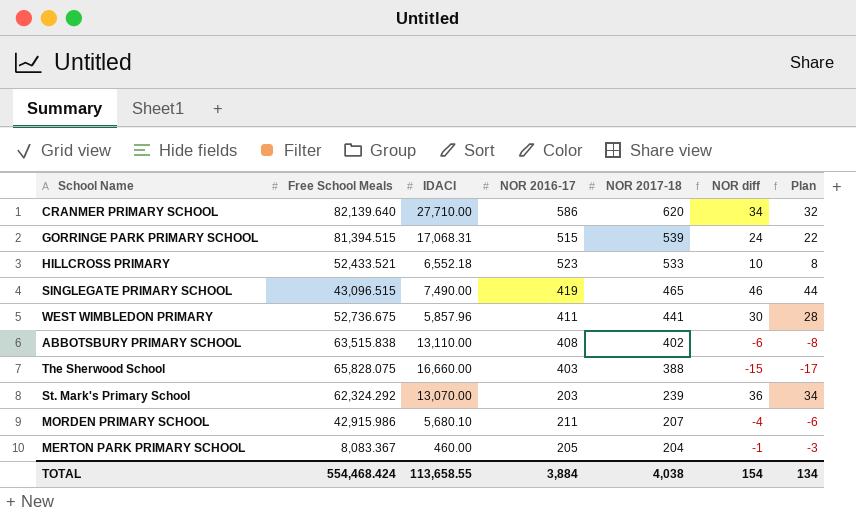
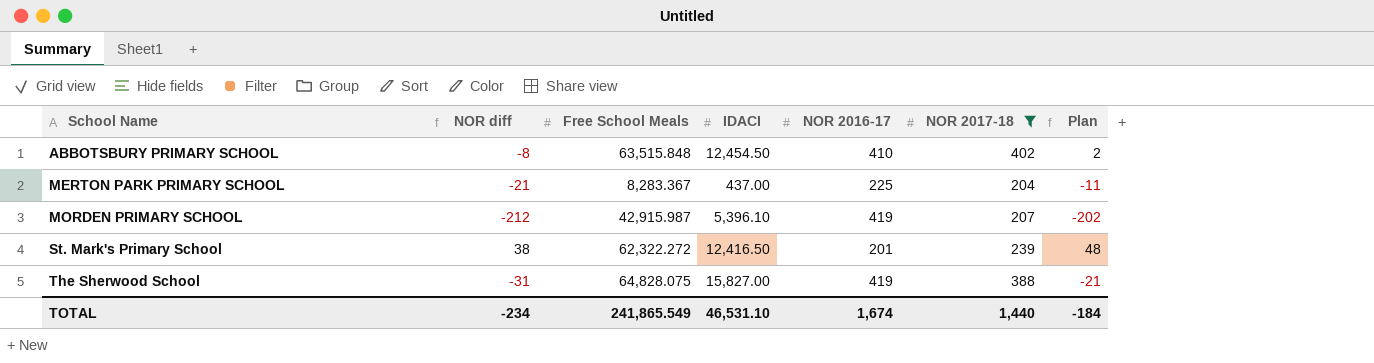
filter: none -> NOR 2017-18 <= 402
row order: NOR 2017-18 descending -> School Name ascending
column NOR diff | position: 6 -> 2
column Plan | formula: [NOR diff] - 2 -> [NOR diff] + 10
ABBOTSBURY PRIMARY SCHOOL | NOR diff: -6 -> -8
ABBOTSBURY PRIMARY SCHOOL | Free School Meals: 63,515.838 -> 63,515.848
ABBOTSBURY PRIMARY SCHOOL | IDACI: 13,110.00 -> 12,454.50
ABBOTSBURY PRIMARY SCHOOL | NOR 2016-17: 408 -> 410
MERTON PARK PRIMARY SCHOOL | NOR diff: -1 -> -21
MERTON PARK PRIMARY SCHOOL | Free School Meals: 8,083.367 -> 8,283.367
MERTON PARK PRIMARY SCHOOL | IDACI: 460.00 -> 437.00
MERTON PARK PRIMARY SCHOOL | NOR 2016-17: 205 -> 225
MORDEN PRIMARY SCHOOL | NOR diff: -4 -> -212
MORDEN PRIMARY SCHOOL | Free School Meals: 42,915.986 -> 42,915.987
MORDEN PRIMARY SCHOOL | IDACI: 5,680.10 -> 5,396.10
MORDEN PRIMARY SCHOOL | NOR 2016-17: 211 -> 419
St. Mark's Primary School | NOR diff: 36 -> 38
St. Mark's Primary School | Free School Meals: 62,324.292 -> 62,322.272
St. Mark's Primary School | IDACI: 13,070.00 -> 12,416.50
St. Mark's Primary School | NOR 2016-17: 203 -> 201
The Sherwood School | NOR diff: -15 -> -31
The Sherwood School | Free School Meals: 65,828.075 -> 64,828.075
The Sherwood School | IDACI: 16,660.00 -> 15,827.00
The Sherwood School | NOR 2016-17: 403 -> 419
TOTAL | NOR diff: 154 -> -234
TOTAL | Free School Meals: 554,468.424 -> 241,865.549
TOTAL | IDACI: 113,658.55 -> 46,531.10
TOTAL | NOR 2016-17: 3,884 -> 1,674
TOTAL | NOR 2017-18: 4,038 -> 1,440
TOTAL | Plan: 134 -> -184

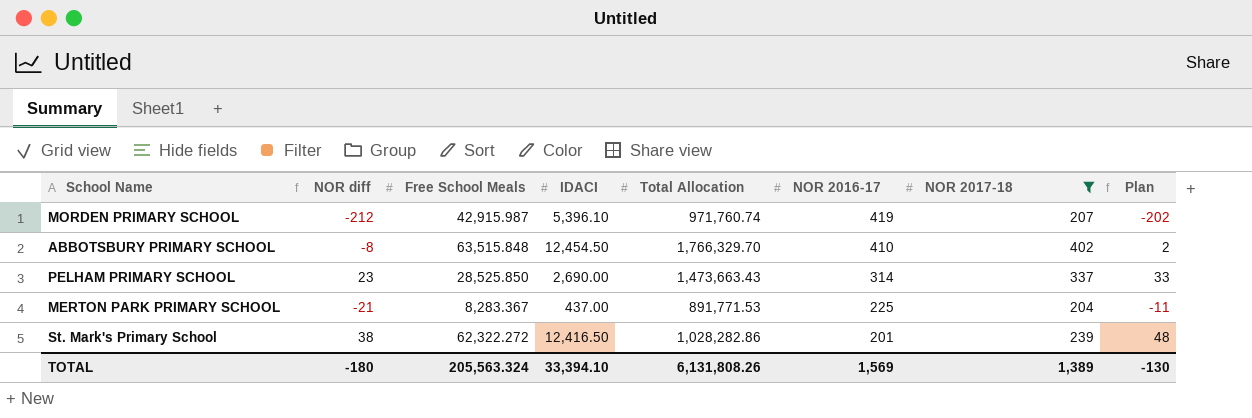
row order: School Name ascending -> NOR 2016-17 descending
column Total Allocation | position: none -> 5
row The Sherwood School: -31 | 64,828.075 | 15,827.00 | 419 | 388 | -21 -> none
row PELHAM PRIMARY SCHOOL: none -> 23 | 28,525.850 | 2,690.00 | 1,473,663.43 | 314 | 337 | 33
TOTAL | NOR diff: -234 -> -180
TOTAL | Free School Meals: 241,865.549 -> 205,563.324
TOTAL | IDACI: 46,531.10 -> 33,394.10
TOTAL | NOR 2016-17: 1,674 -> 1,569
TOTAL | NOR 2017-18: 1,440 -> 1,389
TOTAL | Plan: -184 -> -130

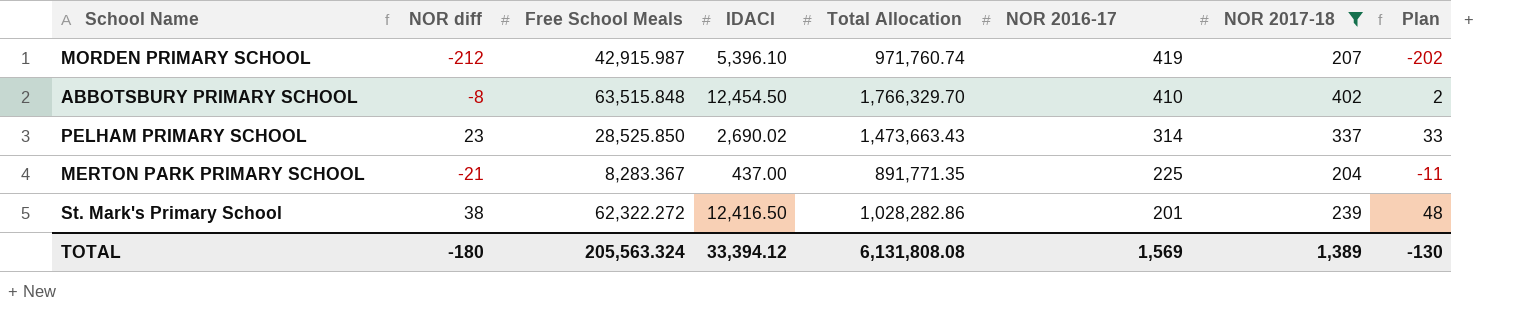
PELHAM PRIMARY SCHOOL | IDACI: 2,690.00 -> 2,690.02
MERTON PARK PRIMARY SCHOOL | Total Allocation: 891,771.53 -> 891,771.35
TOTAL | IDACI: 33,394.10 -> 33,394.12
TOTAL | Total Allocation: 6,131,808.26 -> 6,131,808.08

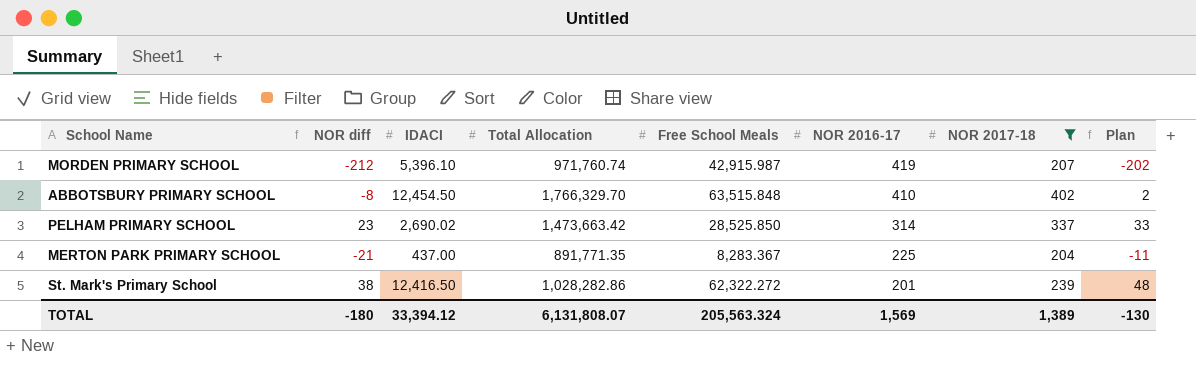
column Free School Meals | position: 3 -> 5
PELHAM PRIMARY SCHOOL | Total Allocation: 1,473,663.43 -> 1,473,663.42
TOTAL | Total Allocation: 6,131,808.08 -> 6,131,808.07

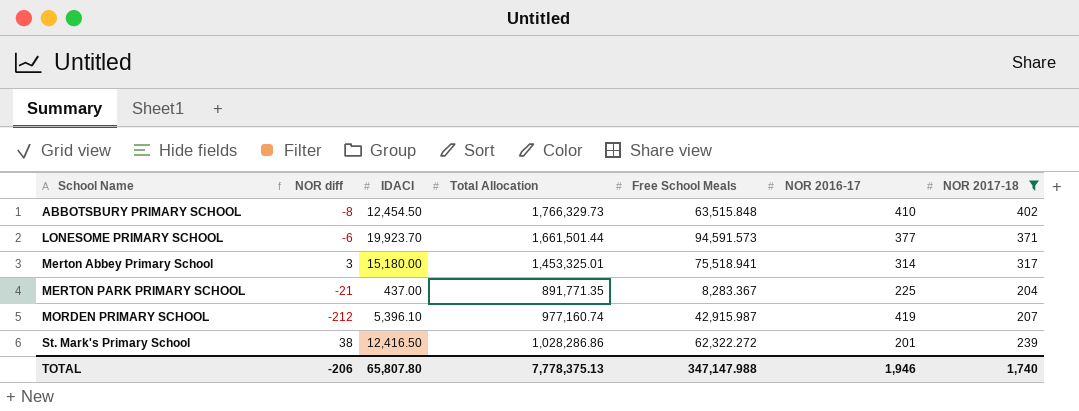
row order: NOR 2016-17 descending -> School Name ascending
column Plan | formula: [NOR diff] + 10 -> none
row PELHAM PRIMARY SCHOOL: 23 | 2,690.02 | 1,473,663.42 | 28,525.850 | 314 | 337 | 33 -> none
ABBOTSBURY PRIMARY SCHOOL | Total Allocation: 1,766,329.70 -> 1,766,329.73
row LONESOME PRIMARY SCHOOL: none -> -6 | 19,923.70 | 1,661,501.44 | 94,591.573 | 377 | 371
row Merton Abbey Primary School: none -> 3 | 15,180.00 | 1,453,325.01 | 75,518.941 | 314 | 317
MORDEN PRIMARY SCHOOL | Total Allocation: 971,760.74 -> 977,160.74
St. Mark's Primary School | Total Allocation: 1,028,282.86 -> 1,028,286.86
TOTAL | NOR diff: -180 -> -206
TOTAL | IDACI: 33,394.12 -> 65,807.80
TOTAL | Total Allocation: 6,131,808.07 -> 7,778,375.13
TOTAL | Free School Meals: 205,563.324 -> 347,147.988
TOTAL | NOR 2016-17: 1,569 -> 1,946
TOTAL | NOR 2017-18: 1,389 -> 1,740

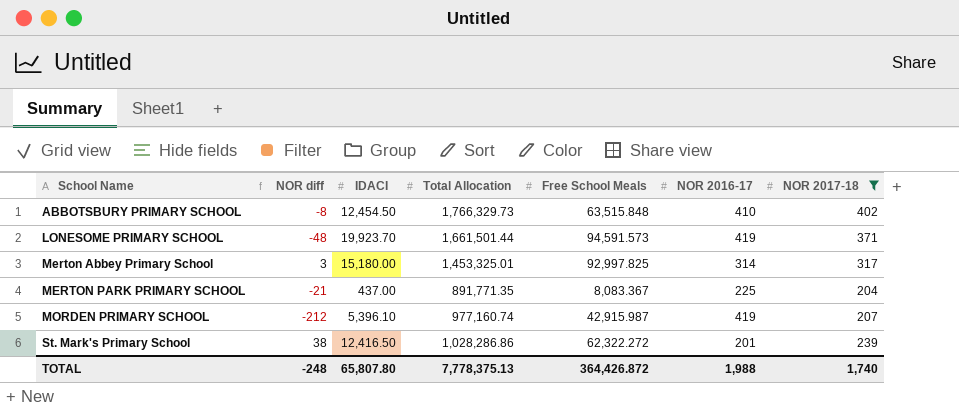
LONESOME PRIMARY SCHOOL | NOR diff: -6 -> -48
LONESOME PRIMARY SCHOOL | NOR 2016-17: 377 -> 419
Merton Abbey Primary School | Free School Meals: 75,518.941 -> 92,997.825
MERTON PARK PRIMARY SCHOOL | Free School Meals: 8,283.367 -> 8,083.367
TOTAL | NOR diff: -206 -> -248
TOTAL | Free School Meals: 347,147.988 -> 364,426.872
TOTAL | NOR 2016-17: 1,946 -> 1,988

